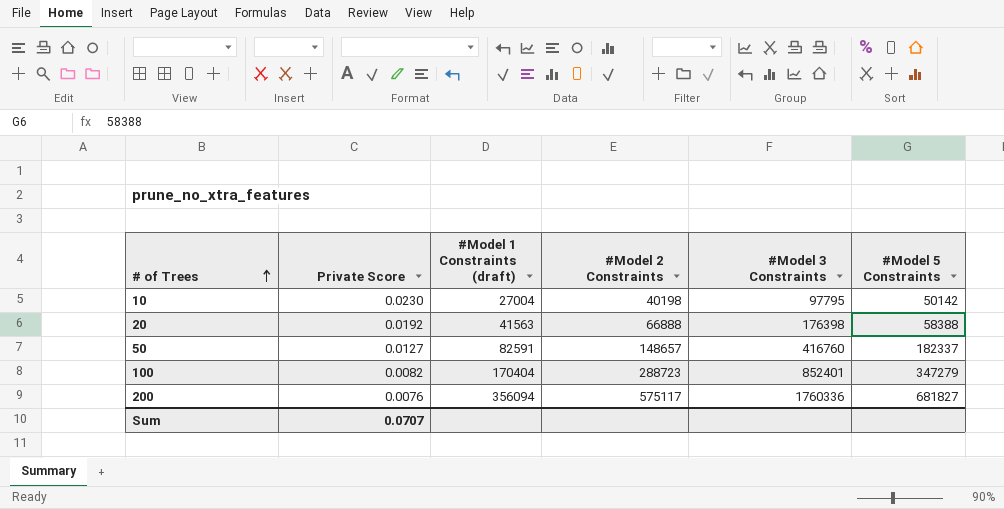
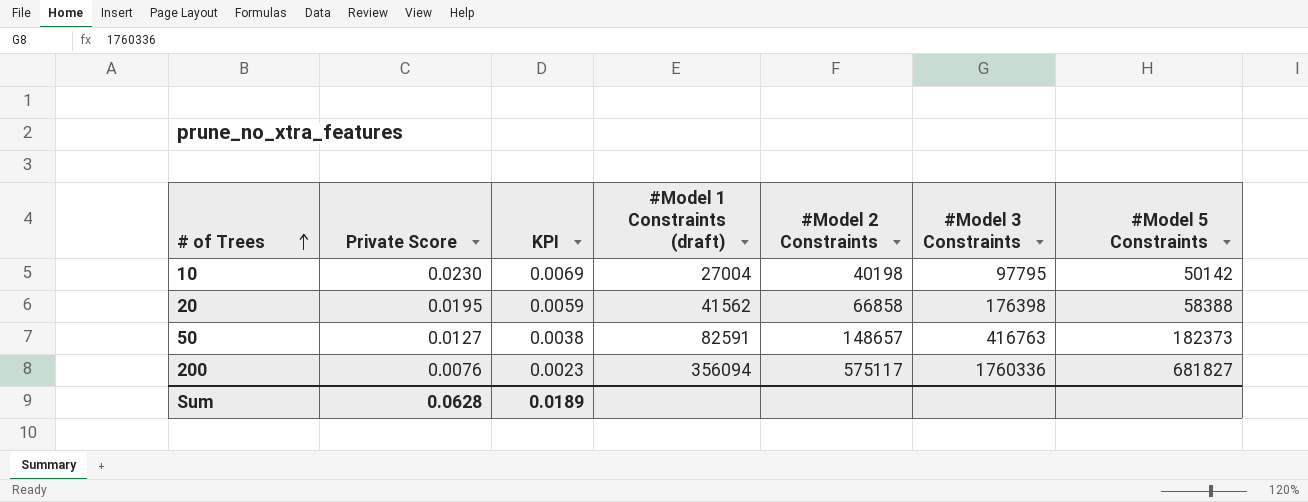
column KPI | formula: none -> [Private Score] * 0.3
row 100: 0.0082 | 170404 | 288723 | 852401 | 347279 -> none
20 | Private Score: 0.0192 -> 0.0195
20 | #Model 1 Constraints (draft): 41563 -> 41562
20 | #Model 2 Constraints: 66888 -> 66858
50 | #Model 3 Constraints: 416760 -> 416763
50 | #Model 5 Constraints: 182337 -> 182373
Sum | Private Score: 0.0707 -> 0.0628

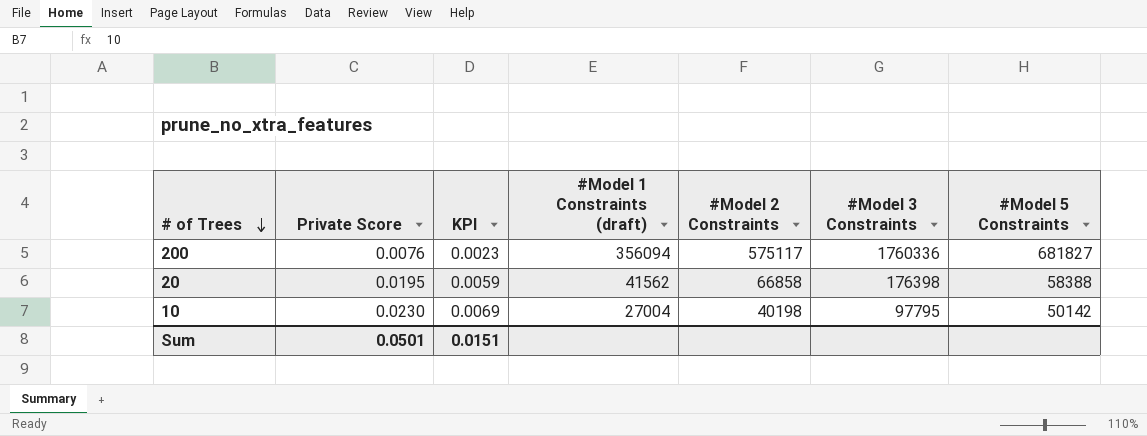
row order: # of Trees ascending -> # of Trees descending
row 50: 0.0127 | 0.0038 | 82591 | 148657 | 416763 | 182373 -> none
Sum | Private Score: 0.0628 -> 0.0501
Sum | KPI: 0.0189 -> 0.0151

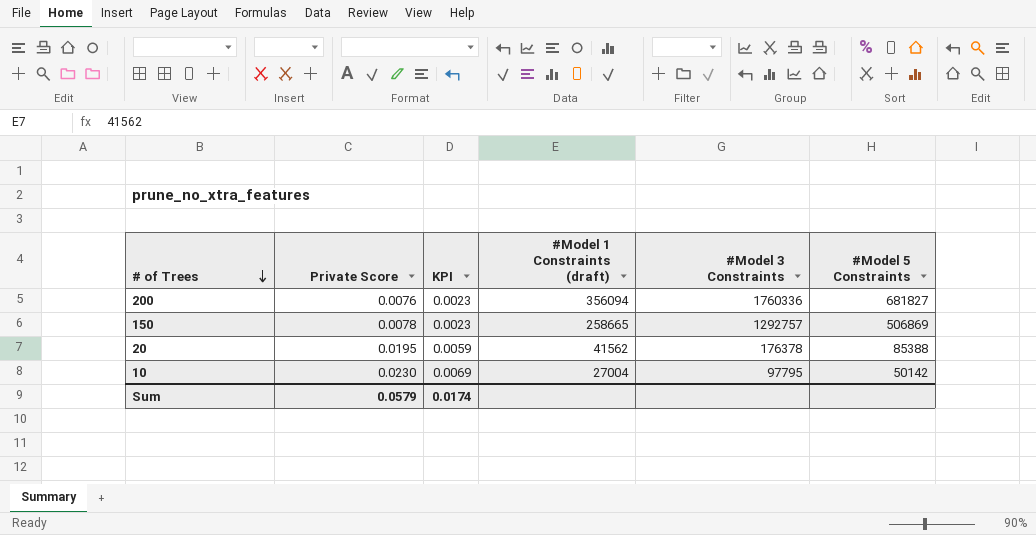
column #Model 2 Constraints | position: 5 -> none
row 150: none -> 0.0078 | 0.0023 | 258665 | 1292757 | 506869
20 | #Model 3 Constraints: 176398 -> 176378
20 | #Model 5 Constraints: 58388 -> 85388
Sum | Private Score: 0.0501 -> 0.0579
Sum | KPI: 0.0151 -> 0.0174

